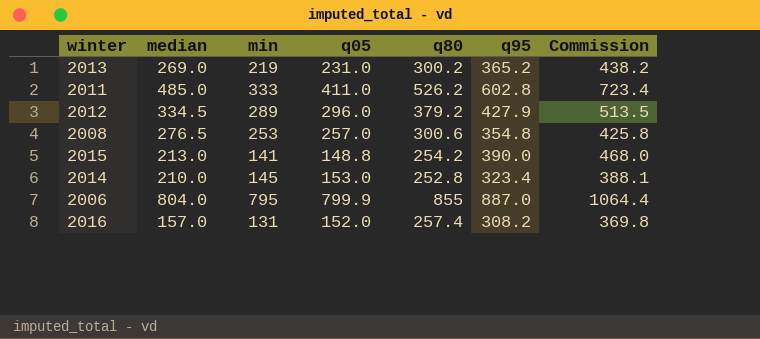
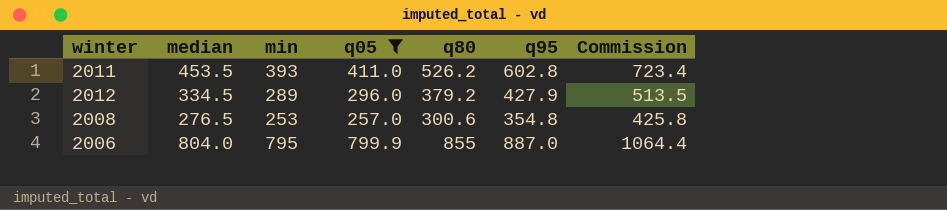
filter: none -> q05 >= 257.0
2011 | median: 485.0 -> 453.5
2011 | min: 333 -> 393

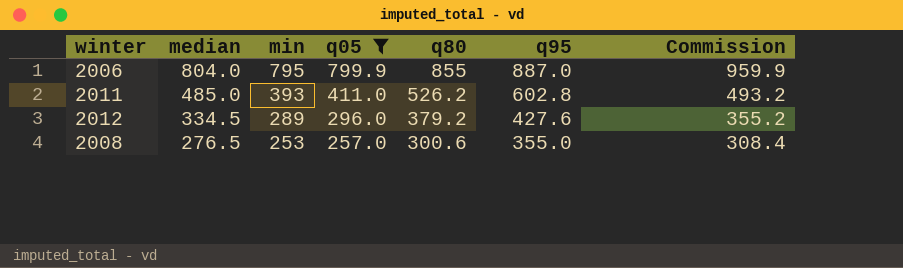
row order: none -> median descending
column Commission | formula: [q95] * 1.2 -> [q05] * 1.2
2011 | median: 453.5 -> 485.0
2012 | q95: 427.9 -> 427.6
2008 | q95: 354.8 -> 355.0

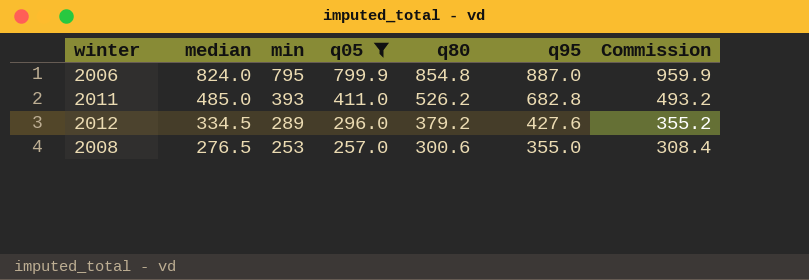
2006 | median: 804.0 -> 824.0
2006 | q80: 855 -> 854.8
2011 | q95: 602.8 -> 682.8

